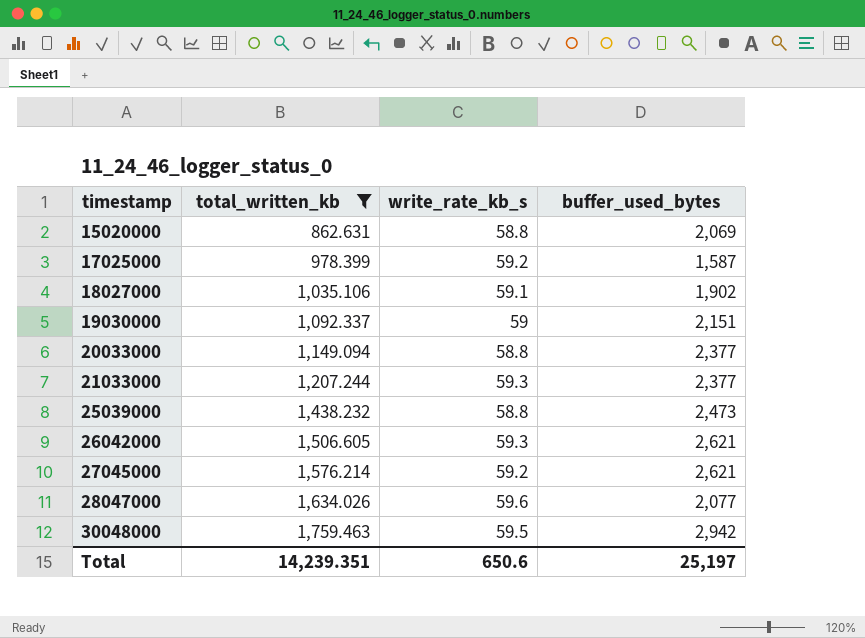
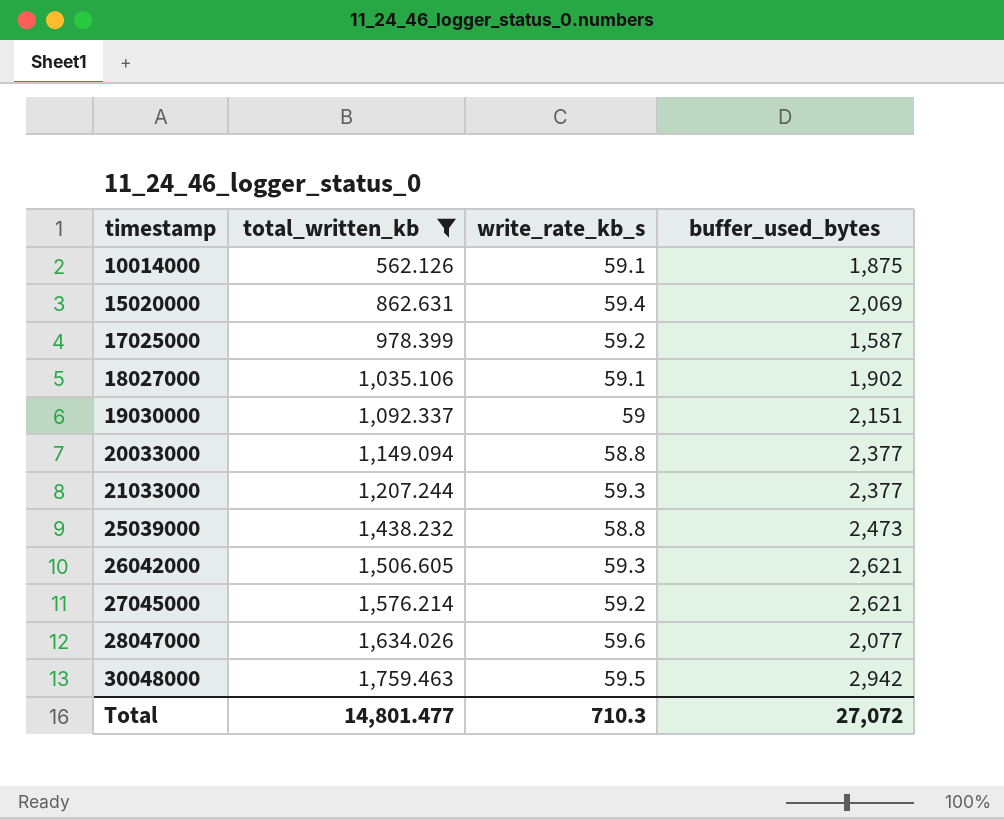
row 10014000: none -> 562.126 | 59.1 | 1,875
15020000 | write_rate_kb_s: 58.8 -> 59.4
Total | total_written_kb: 14,239.351 -> 14,801.477
Total | write_rate_kb_s: 650.6 -> 710.3
Total | buffer_used_bytes: 25,197 -> 27,072

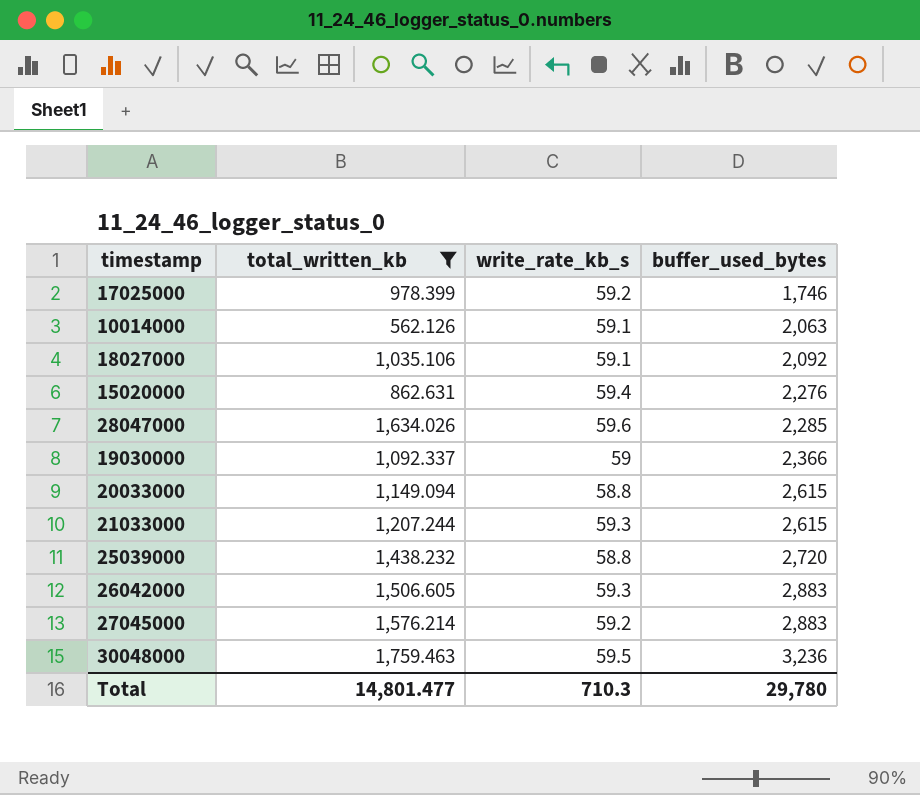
row order: timestamp ascending -> buffer_used_bytes ascending
17025000 | buffer_used_bytes: 1,587 -> 1,746
10014000 | buffer_used_bytes: 1,875 -> 2,063
18027000 | buffer_used_bytes: 1,902 -> 2,092
15020000 | buffer_used_bytes: 2,069 -> 2,276
28047000 | buffer_used_bytes: 2,077 -> 2,285
19030000 | buffer_used_bytes: 2,151 -> 2,366
20033000 | buffer_used_bytes: 2,377 -> 2,615
21033000 | buffer_used_bytes: 2,377 -> 2,615
25039000 | buffer_used_bytes: 2,473 -> 2,720
26042000 | buffer_used_bytes: 2,621 -> 2,883
27045000 | buffer_used_bytes: 2,621 -> 2,883
30048000 | buffer_used_bytes: 2,942 -> 3,236
Total | buffer_used_bytes: 27,072 -> 29,780

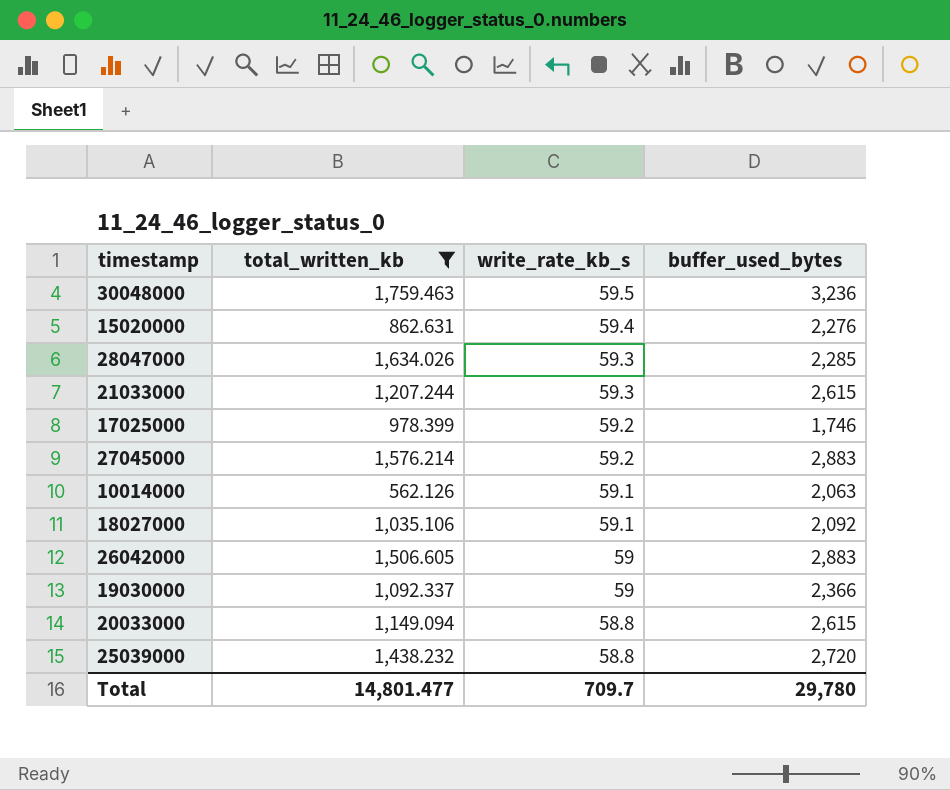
row order: buffer_used_bytes ascending -> write_rate_kb_s descending
28047000 | write_rate_kb_s: 59.6 -> 59.3
26042000 | write_rate_kb_s: 59.3 -> 59
Total | write_rate_kb_s: 710.3 -> 709.7

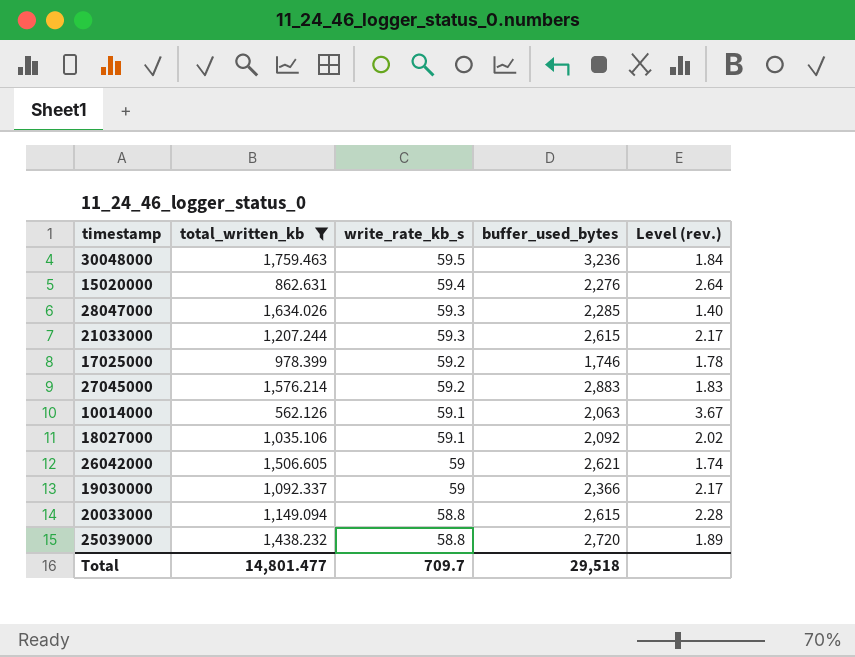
column Level (rev.) | formula: none -> [buffer_used_bytes] / [total_written_kb]
26042000 | buffer_used_bytes: 2,883 -> 2,621
Total | buffer_used_bytes: 29,780 -> 29,518

